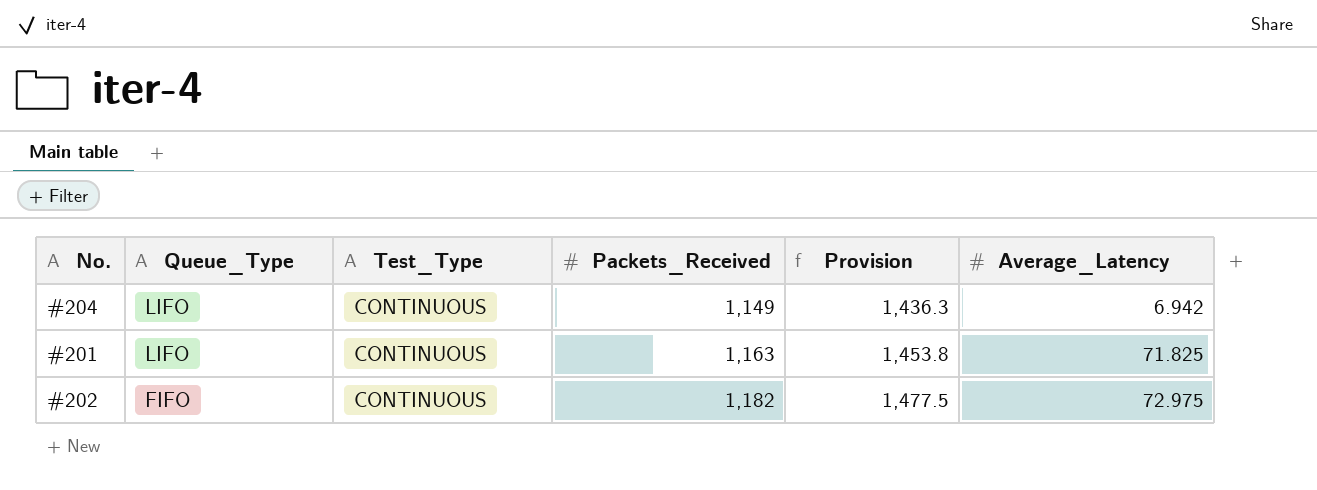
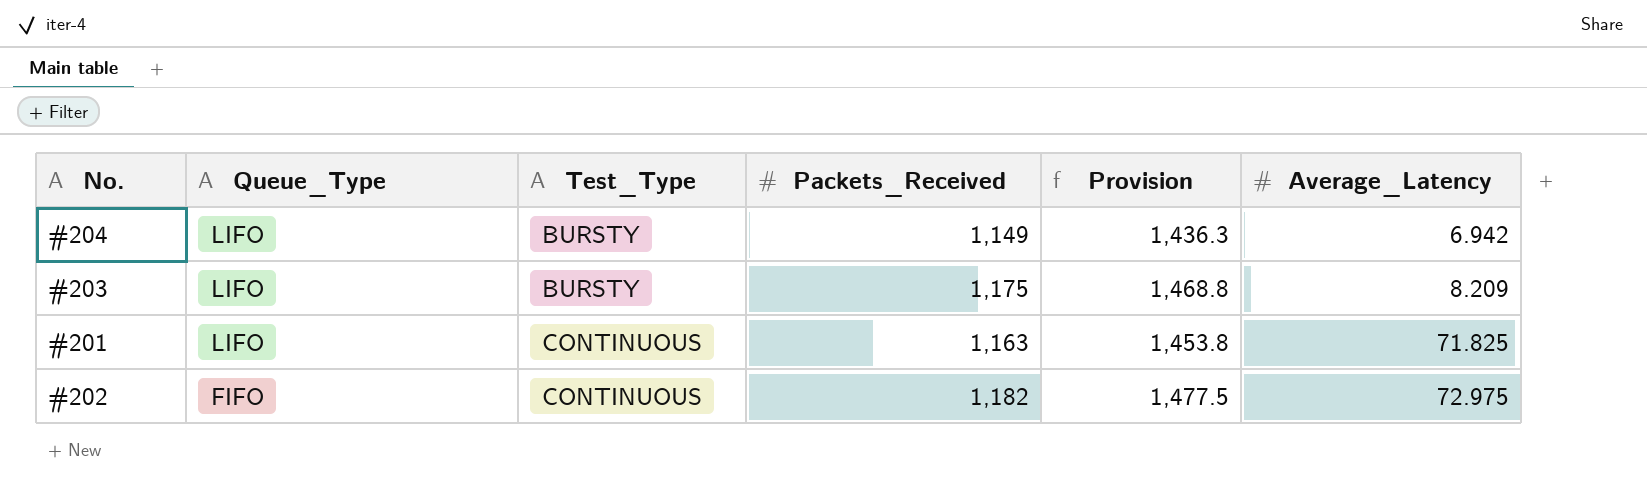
#204 | Test_Type: CONTINUOUS -> BURSTY
row #203: none -> LIFO | BURSTY | 1,175 | 1,468.8 | 8.209

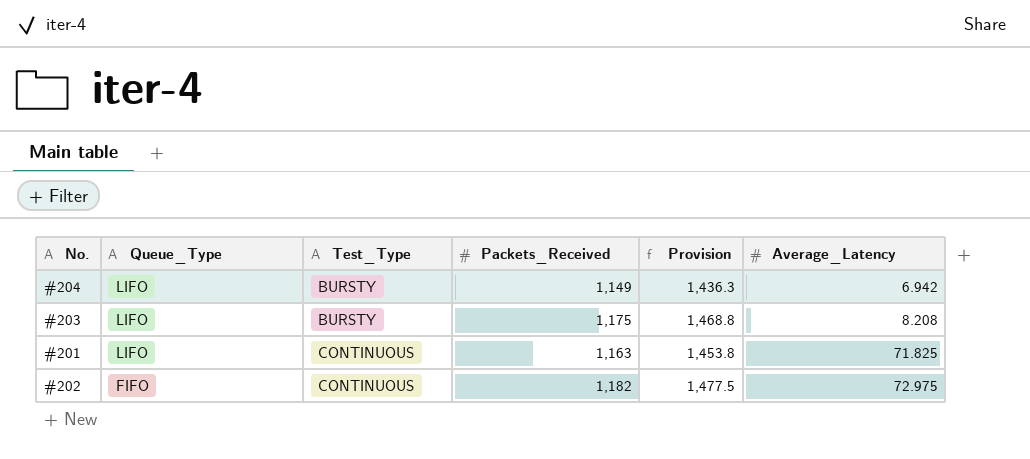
#203 | Average_Latency: 8.209 -> 8.208

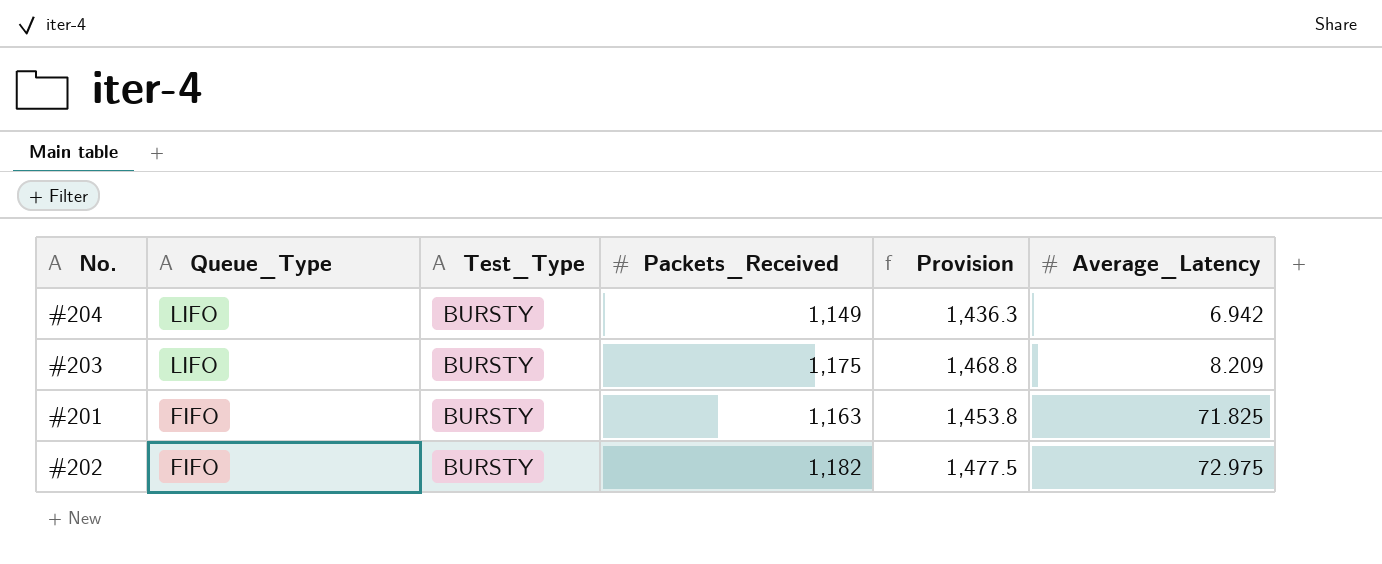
#203 | Average_Latency: 8.208 -> 8.209
#201 | Queue_Type: LIFO -> FIFO
#201 | Test_Type: CONTINUOUS -> BURSTY
#202 | Test_Type: CONTINUOUS -> BURSTY

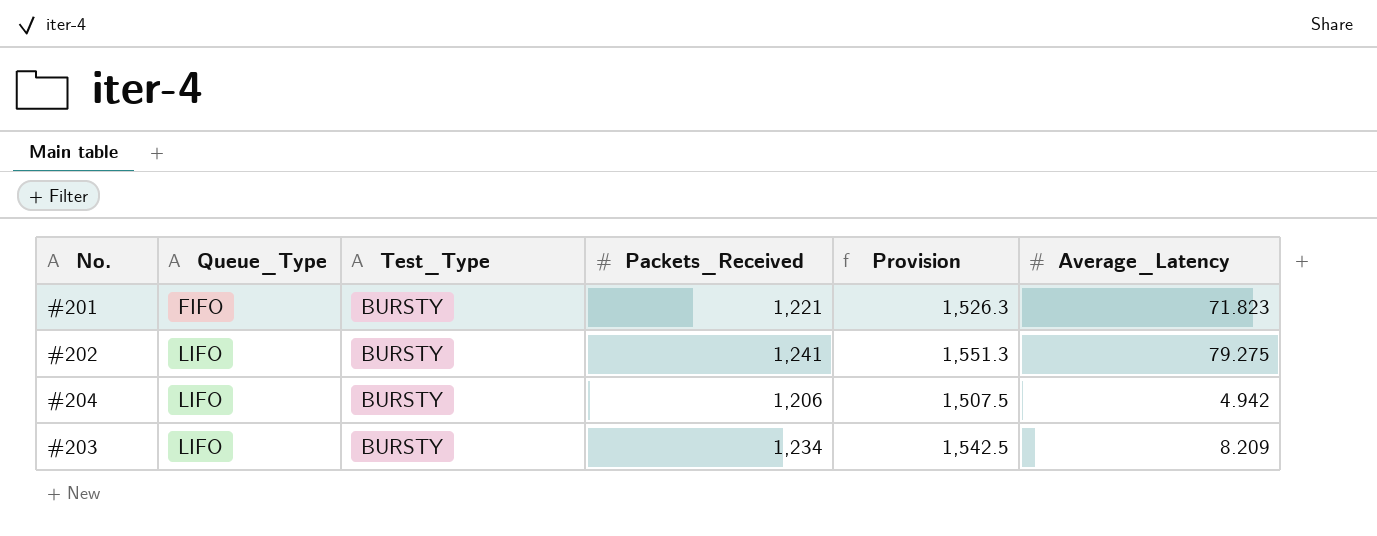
row order: Queue_Type descending -> Queue_Type ascending
#201 | Packets_Received: 1,163 -> 1,221
#201 | Provision: 1,453.8 -> 1,526.3
#201 | Average_Latency: 71.825 -> 71.823
#202 | Queue_Type: FIFO -> LIFO
#202 | Packets_Received: 1,182 -> 1,241
#202 | Provision: 1,477.5 -> 1,551.3
#202 | Average_Latency: 72.975 -> 79.275
#204 | Packets_Received: 1,149 -> 1,206
#204 | Provision: 1,436.3 -> 1,507.5
#204 | Average_Latency: 6.942 -> 4.942
#203 | Packets_Received: 1,175 -> 1,234
#203 | Provision: 1,468.8 -> 1,542.5

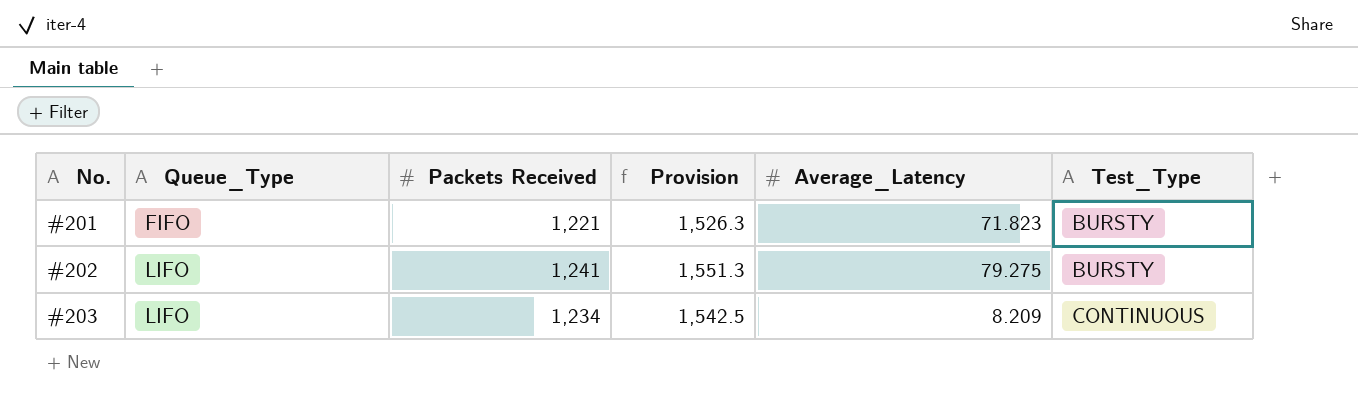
column name: Packets_Received -> Packets Received
column Test_Type | position: 3 -> 6
row #204: LIFO | BURSTY | 1,206 | 1,507.5 | 4.942 -> none
#203 | Test_Type: BURSTY -> CONTINUOUS

